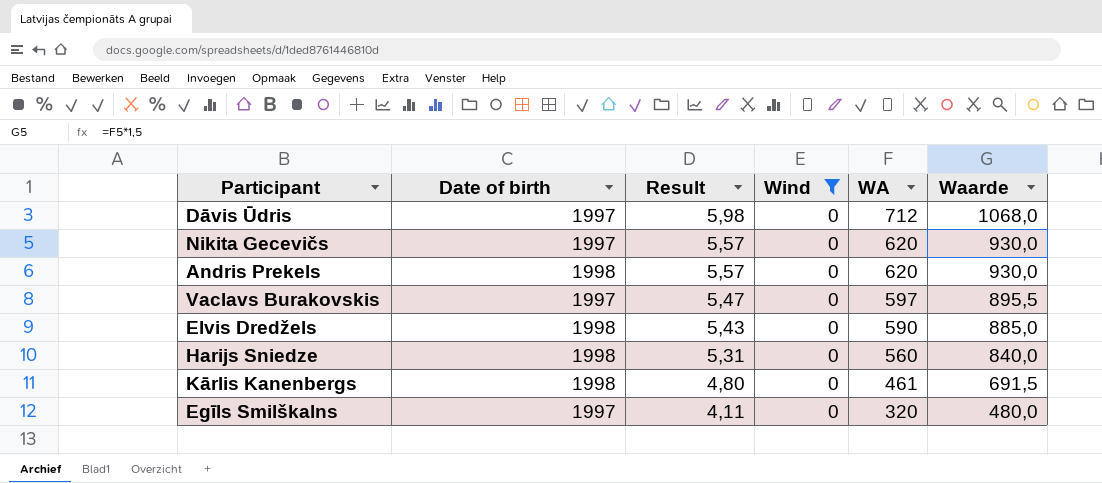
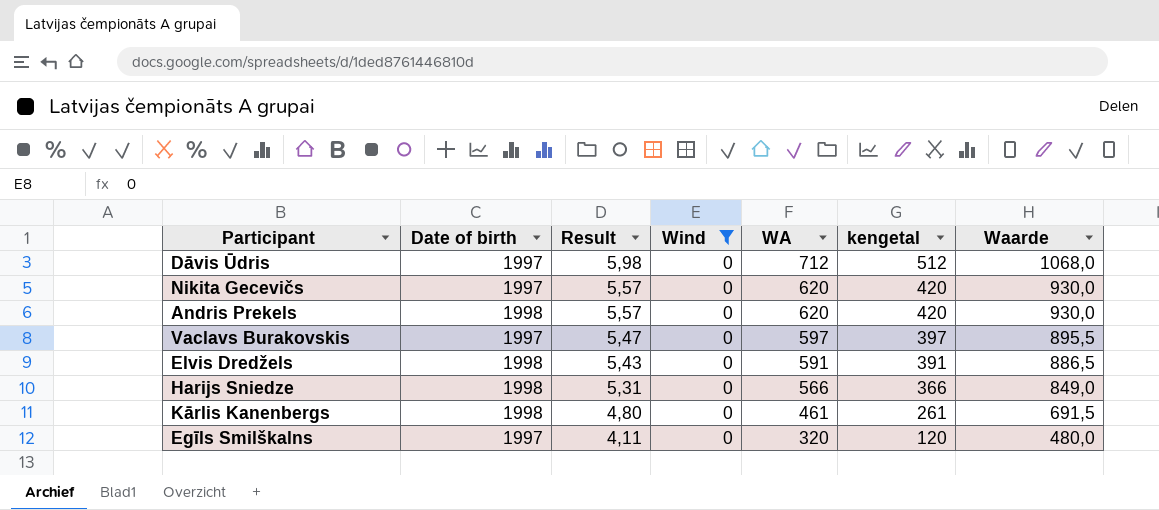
column kengetal | formula: none -> [WA] - 200
Elvis Dredžels | WA: 590 -> 591
Elvis Dredžels | Waarde: 885,0 -> 886,5
Harijs Sniedze | WA: 560 -> 566
Harijs Sniedze | Waarde: 840,0 -> 849,0

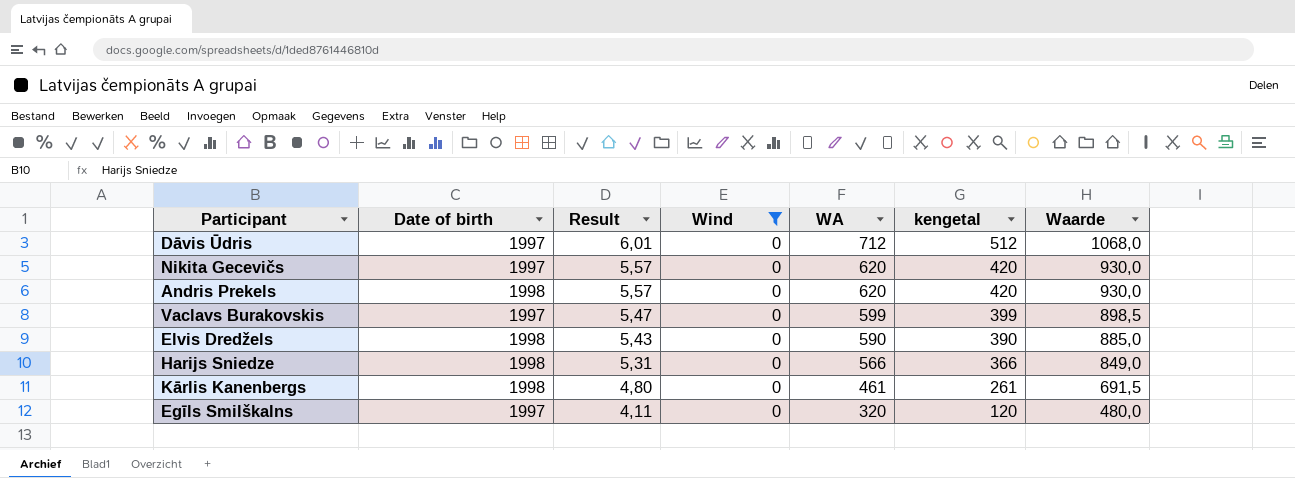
Dāvis Ūdris | Result: 5,98 -> 6,01
Vaclavs Burakovskis | WA: 597 -> 599
Vaclavs Burakovskis | kengetal: 397 -> 399
Vaclavs Burakovskis | Waarde: 895,5 -> 898,5
Elvis Dredžels | WA: 591 -> 590
Elvis Dredžels | kengetal: 391 -> 390
Elvis Dredžels | Waarde: 886,5 -> 885,0

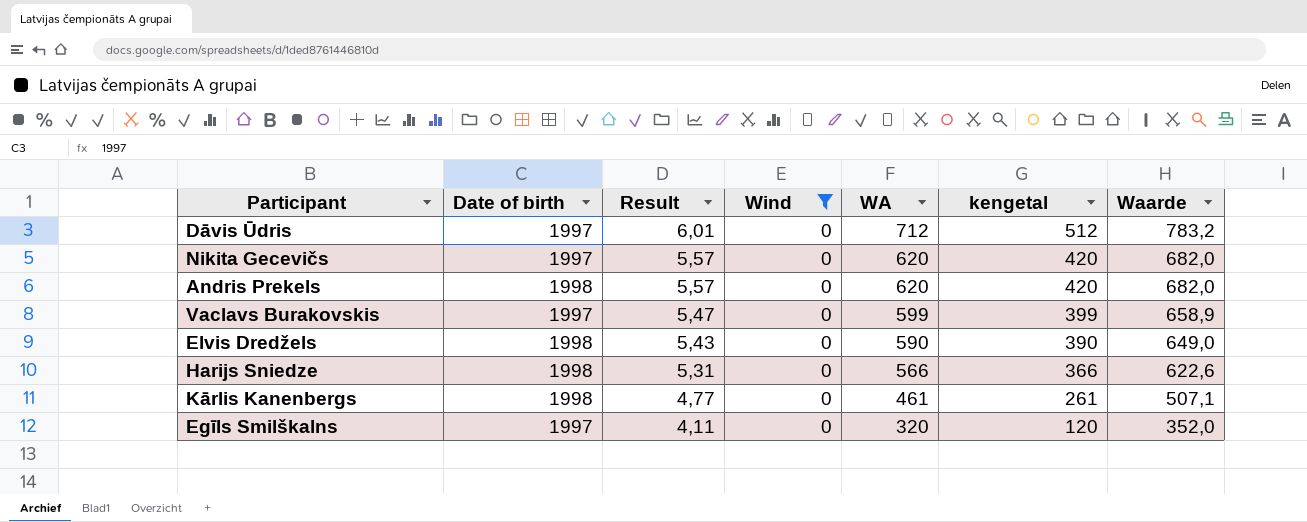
column Waarde | formula: [WA] * 1,5 -> [WA] * 1,1
Kārlis Kanenbergs | Result: 4,80 -> 4,77

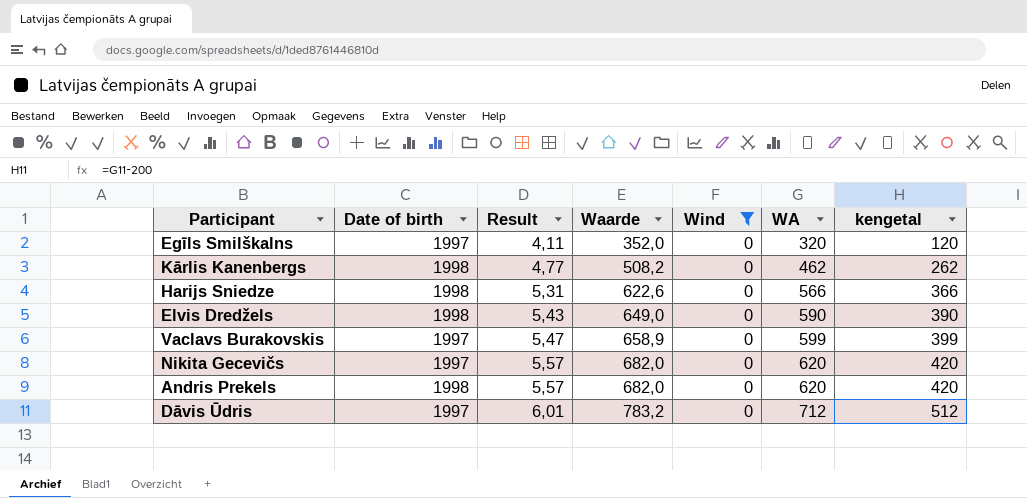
row order: Result descending -> Result ascending
column Waarde | position: 7 -> 4
Kārlis Kanenbergs | Waarde: 507,1 -> 508,2
Kārlis Kanenbergs | WA: 461 -> 462
Kārlis Kanenbergs | kengetal: 261 -> 262

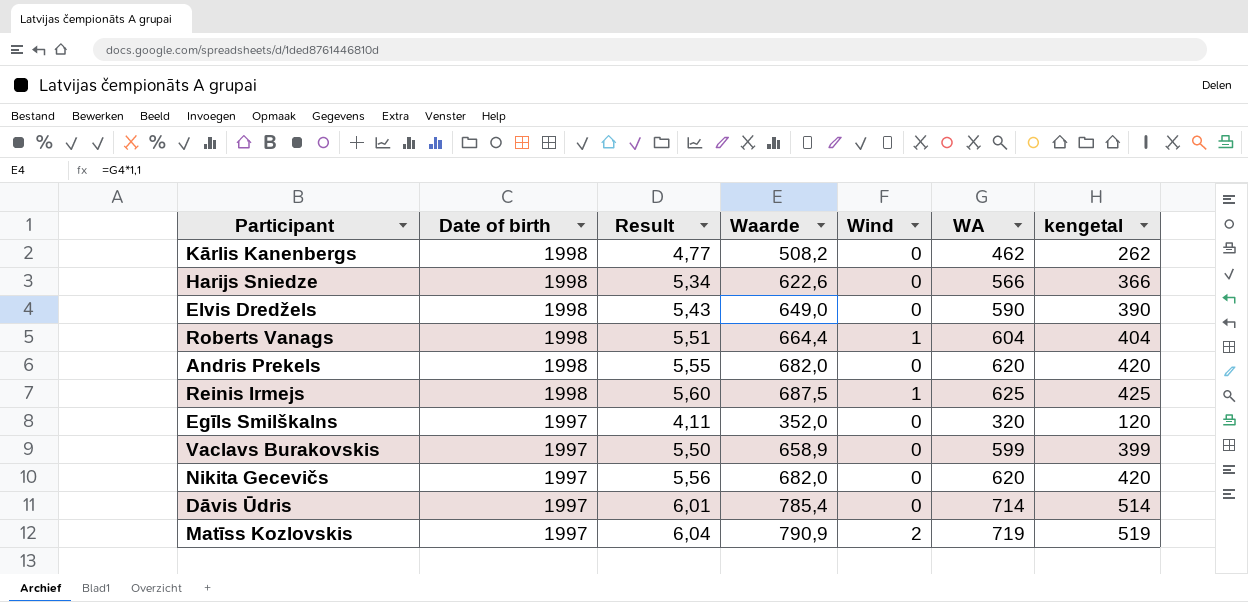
filter: Wind = 0 -> none
row order: Result ascending -> Date of birth descending
Harijs Sniedze | Result: 5,31 -> 5,34
Andris Prekels | Result: 5,57 -> 5,55
Vaclavs Burakovskis | Result: 5,47 -> 5,50
Nikita Gecevičs | Result: 5,57 -> 5,56
Dāvis Ūdris | Waarde: 783,2 -> 785,4
Dāvis Ūdris | WA: 712 -> 714
Dāvis Ūdris | kengetal: 512 -> 514

